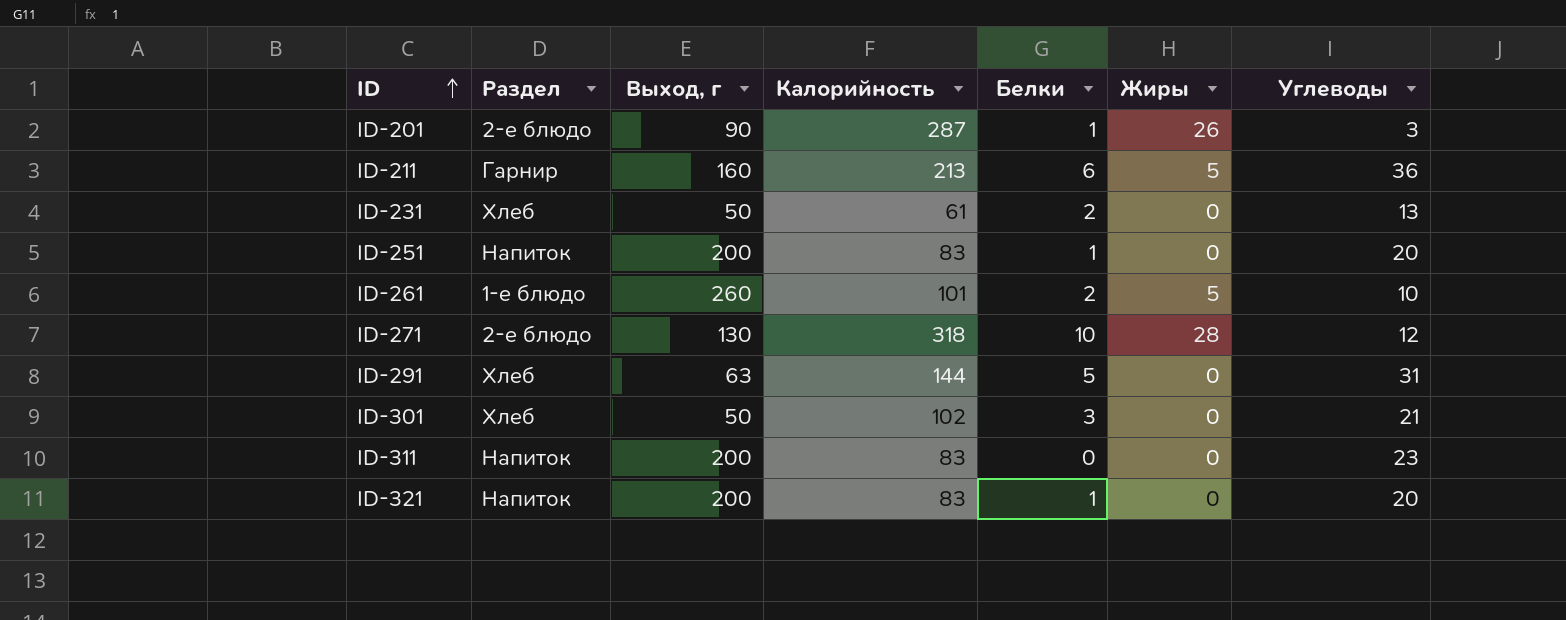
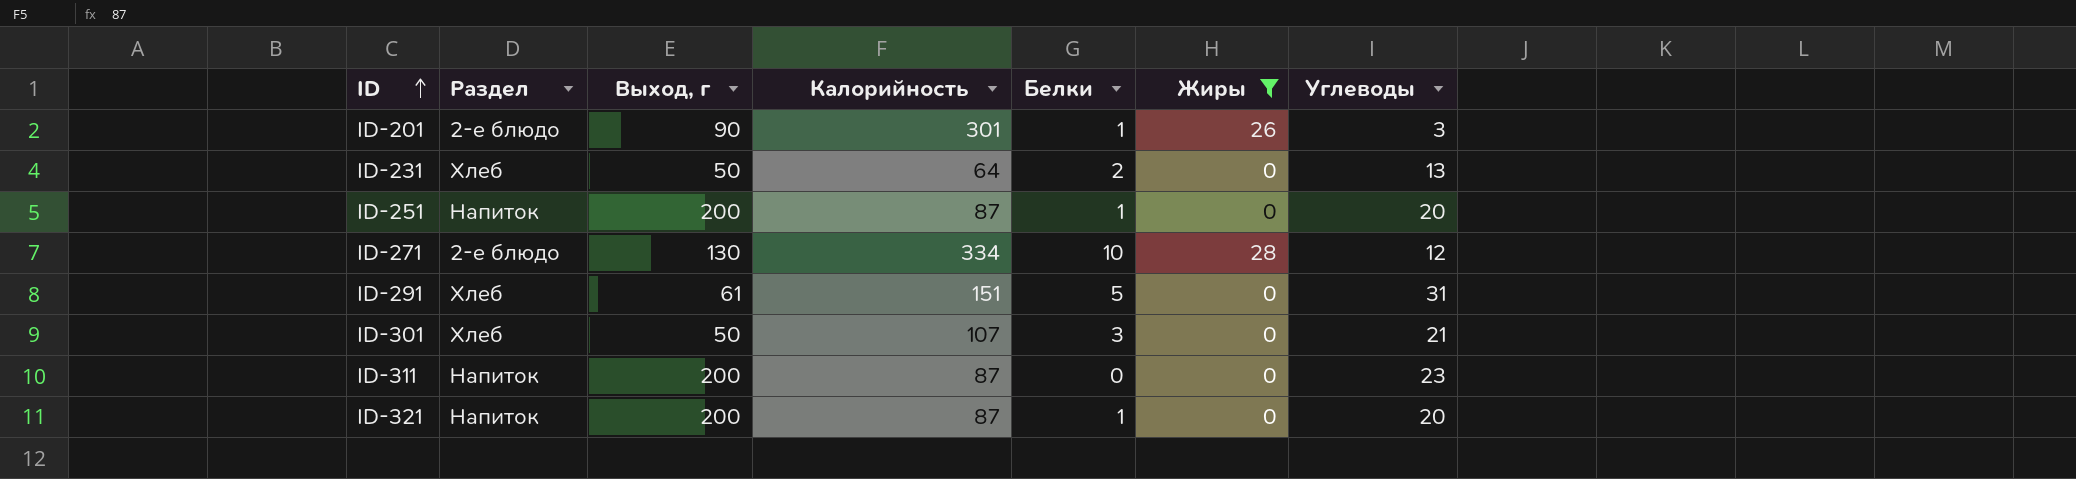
filter: none -> Жиры != 5
ID-201 | Калорийность: 287 -> 301
ID-231 | Калорийность: 61 -> 64
ID-251 | Калорийность: 83 -> 87
ID-271 | Калорийность: 318 -> 334
ID-291 | Выход, г: 63 -> 61
ID-291 | Калорийность: 144 -> 151
ID-301 | Калорийность: 102 -> 107
ID-311 | Калорийность: 83 -> 87
ID-321 | Калорийность: 83 -> 87

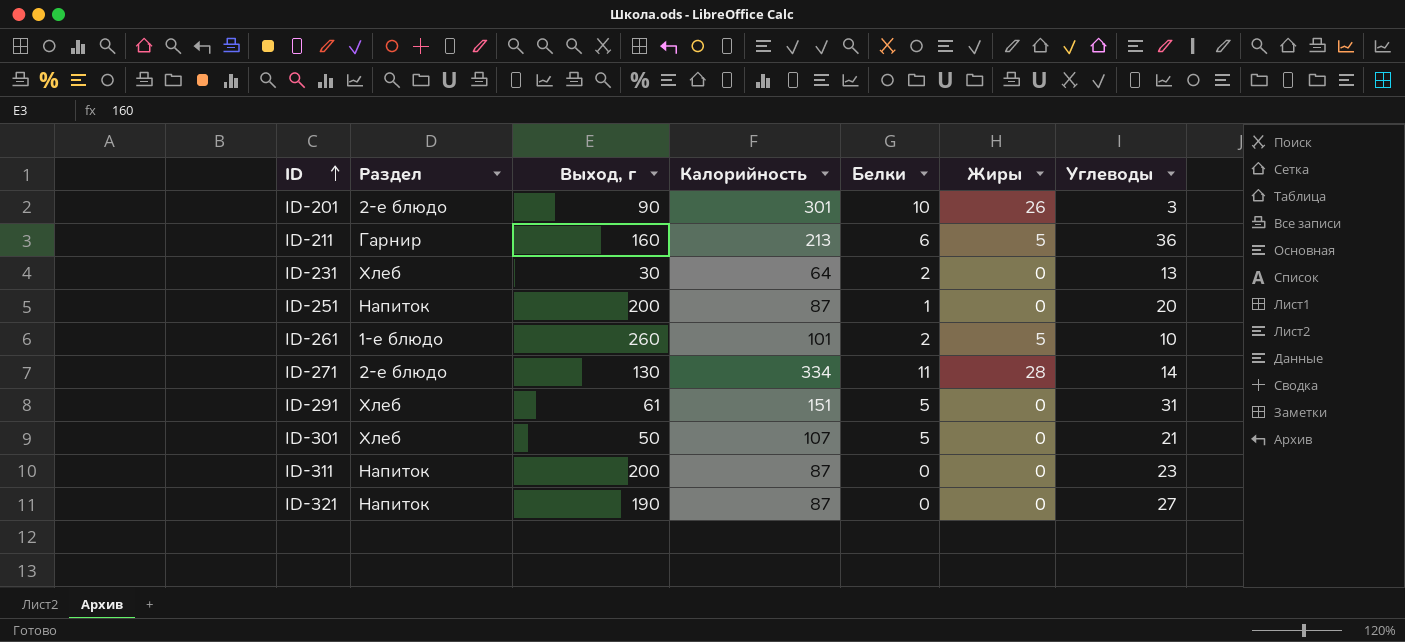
filter: Жиры != 5 -> none
ID-201 | Белки: 1 -> 10
ID-231 | Выход, г: 50 -> 30
ID-271 | Белки: 10 -> 11
ID-271 | Углеводы: 12 -> 14
ID-301 | Белки: 3 -> 5
ID-321 | Выход, г: 200 -> 190
ID-321 | Белки: 1 -> 0
ID-321 | Углеводы: 20 -> 27

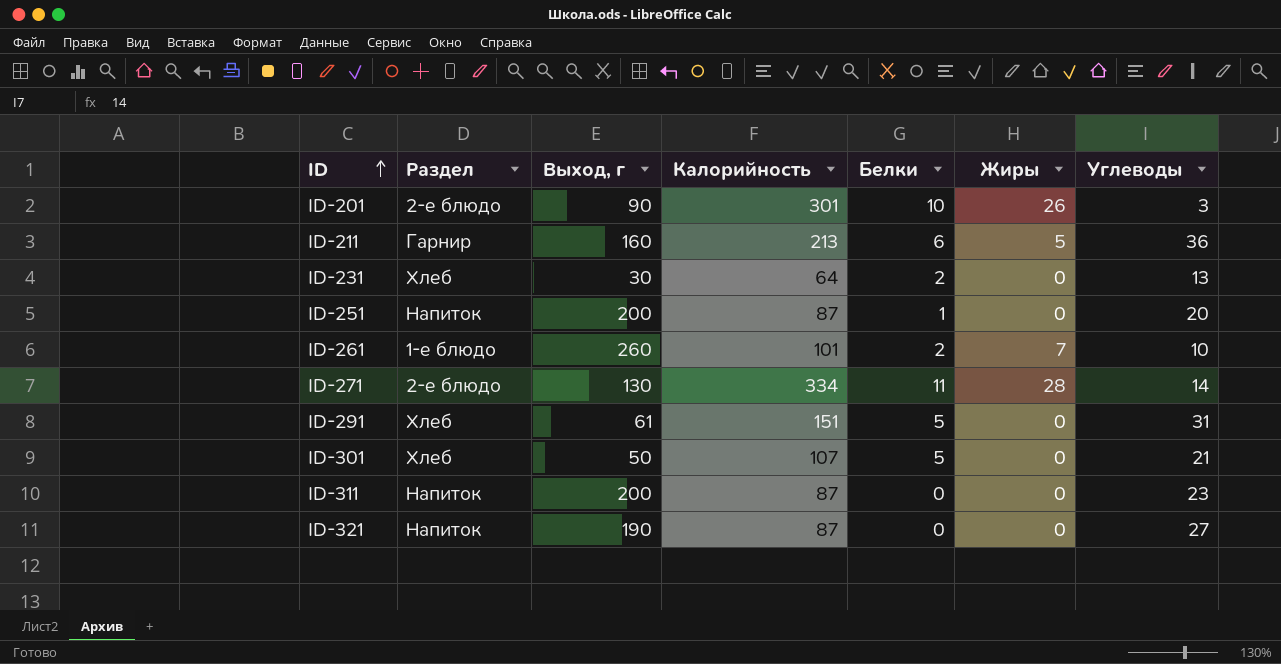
ID-261 | Жиры: 5 -> 7

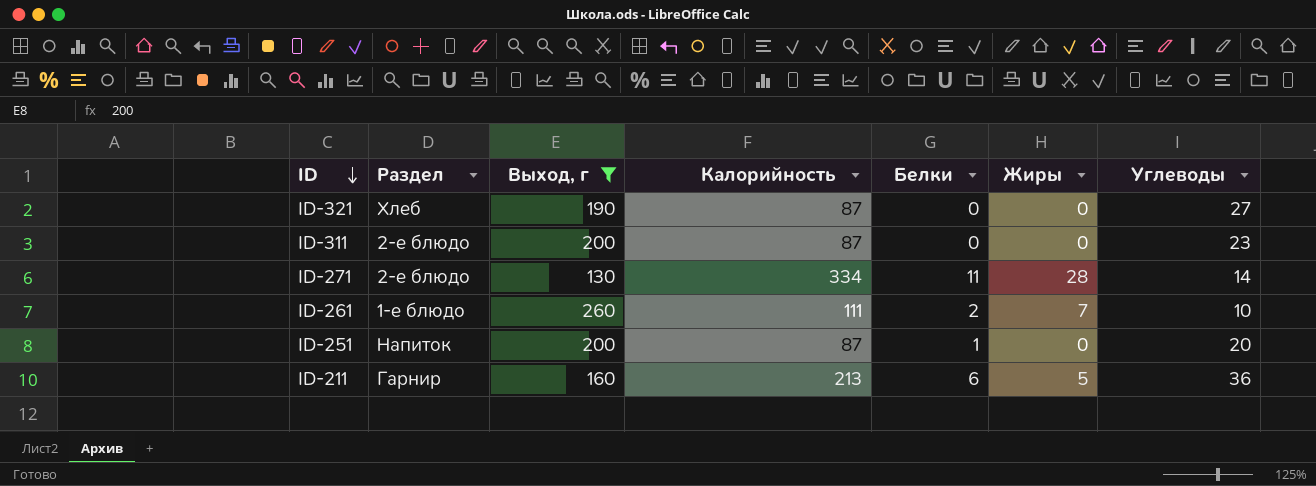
filter: none -> Выход, г >= 130
row order: ID ascending -> ID descending
ID-321 | Раздел: Напиток -> Хлеб
ID-311 | Раздел: Напиток -> 2-е блюдо
ID-261 | Калорийность: 101 -> 111

